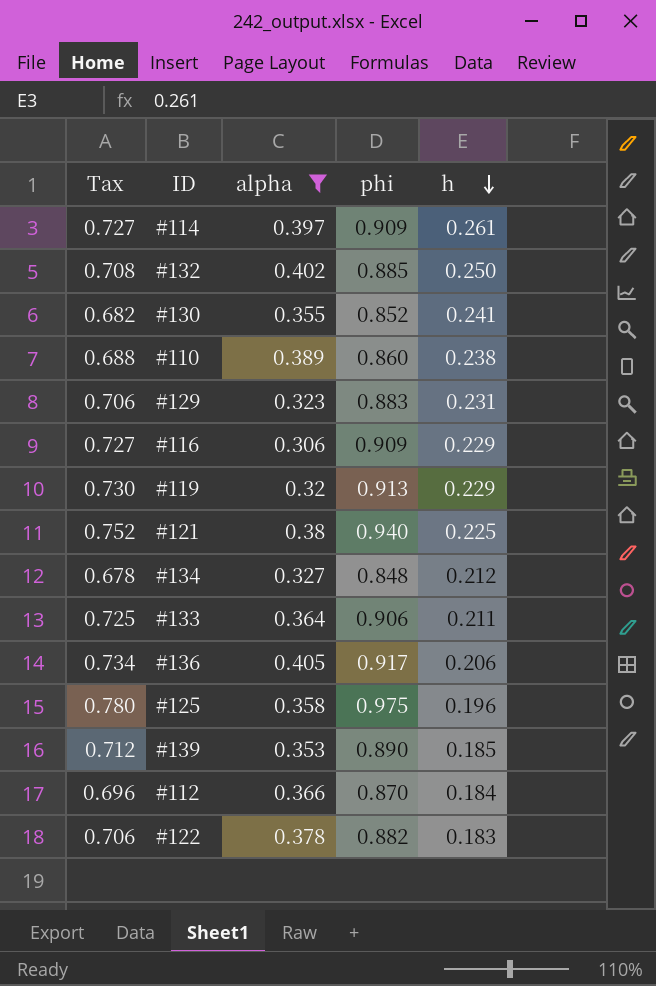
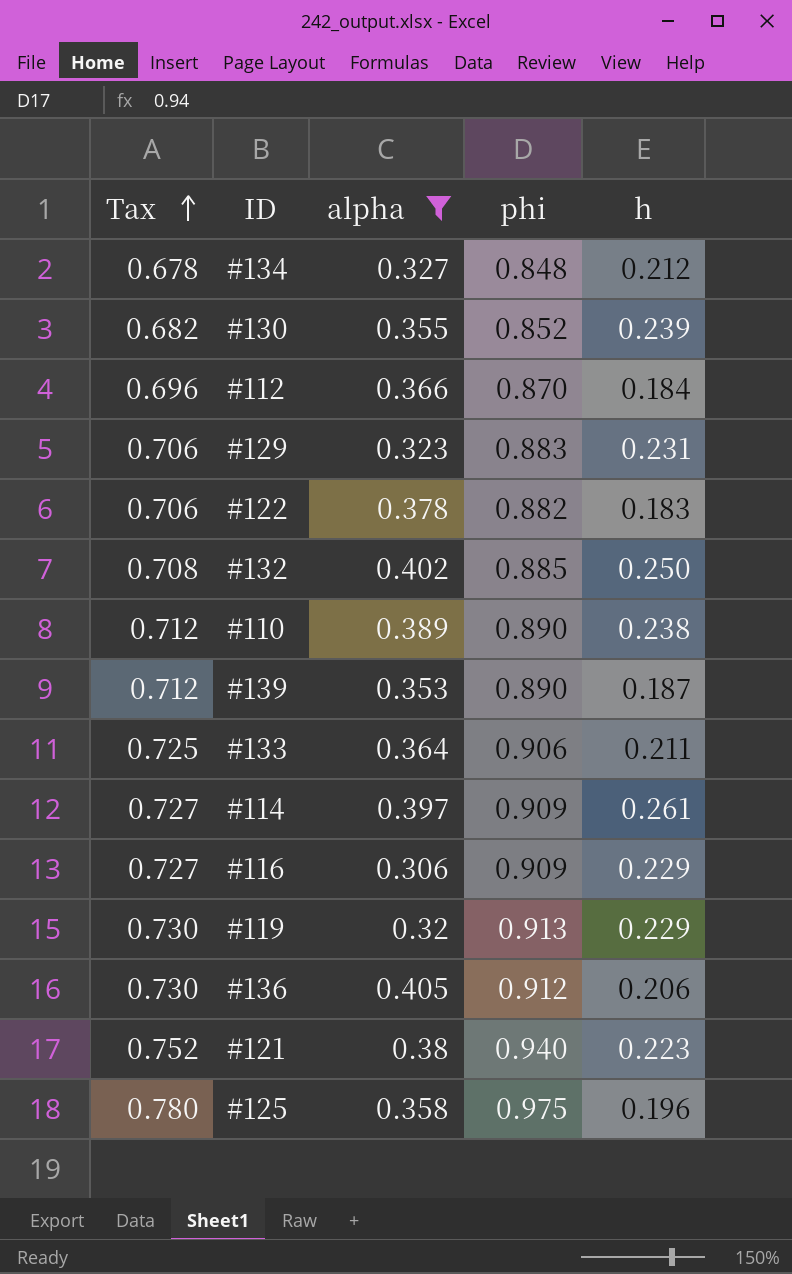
row order: h descending -> Tax ascending
#130 | h: 0.241 -> 0.239
#110 | Tax: 0.688 -> 0.712
#110 | phi: 0.860 -> 0.890
#139 | h: 0.185 -> 0.187
#136 | Tax: 0.734 -> 0.730
#136 | phi: 0.917 -> 0.912
#121 | h: 0.225 -> 0.223

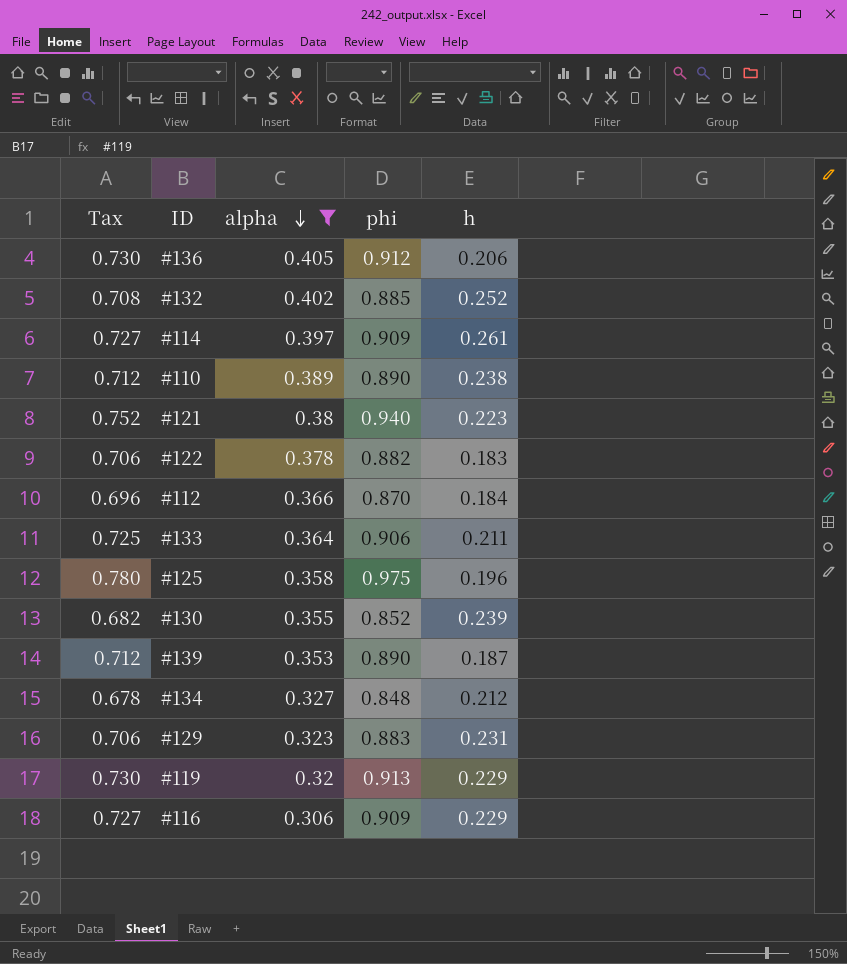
row order: Tax ascending -> alpha descending
#132 | h: 0.250 -> 0.252

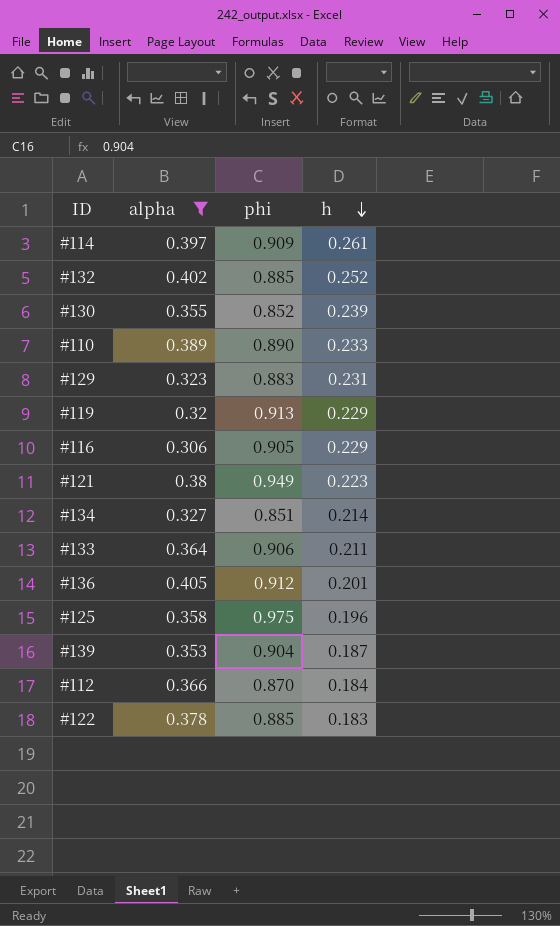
row order: alpha descending -> h descending
column Tax | formula: [phi] * 0.8 -> none
#110 | h: 0.238 -> 0.233
#116 | phi: 0.909 -> 0.905
#121 | phi: 0.940 -> 0.949
#134 | phi: 0.848 -> 0.851
#134 | h: 0.212 -> 0.214
#136 | h: 0.206 -> 0.201
#139 | phi: 0.890 -> 0.904
#122 | phi: 0.882 -> 0.885

